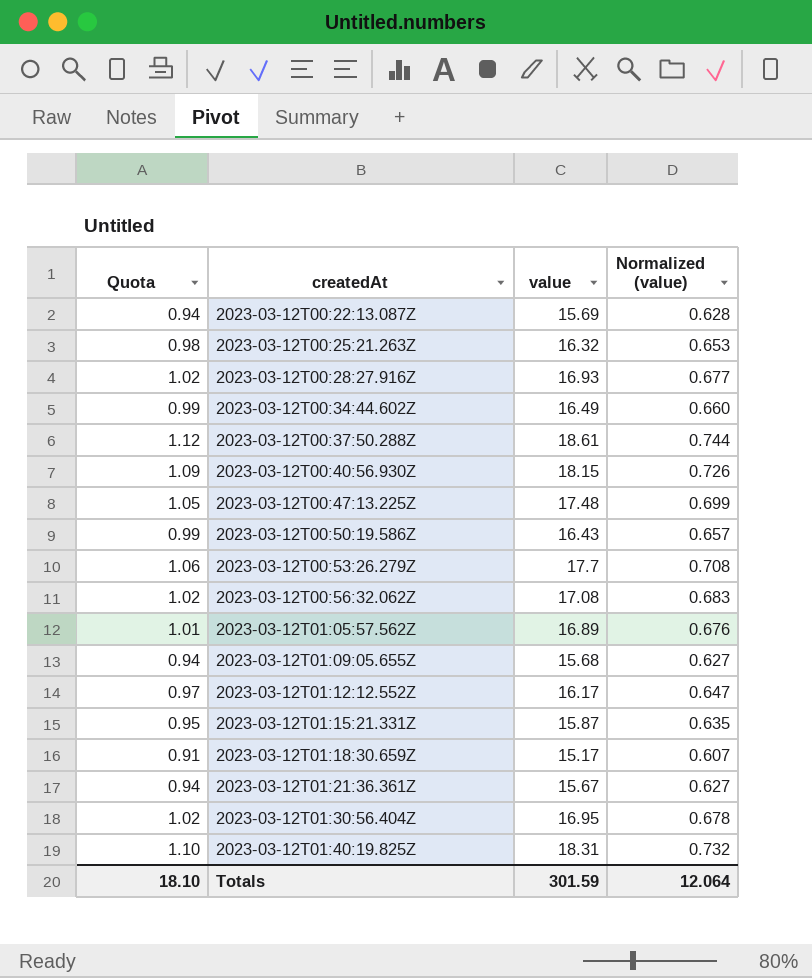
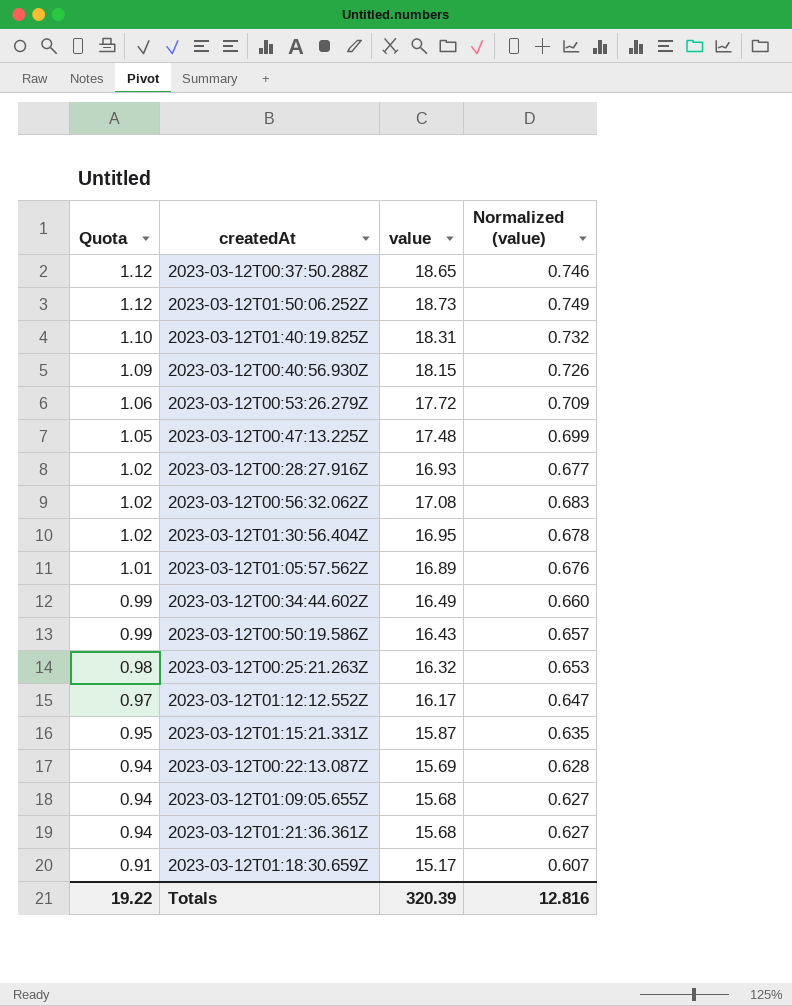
row order: createdAt ascending -> Quota descending
2023-03-12T00:37:50.288Z | value: 18.61 -> 18.65
2023-03-12T00:37:50.288Z | Normalized (value): 0.744 -> 0.746
row 2023-03-12T01:50:06.252Z: none -> 1.12 | 18.73 | 0.749
2023-03-12T00:53:26.279Z | value: 17.7 -> 17.72
2023-03-12T00:53:26.279Z | Normalized (value): 0.708 -> 0.709
2023-03-12T01:21:36.361Z | value: 15.67 -> 15.68
Totals | Quota: 18.10 -> 19.22
Totals | value: 301.59 -> 320.39
Totals | Normalized (value): 12.064 -> 12.816

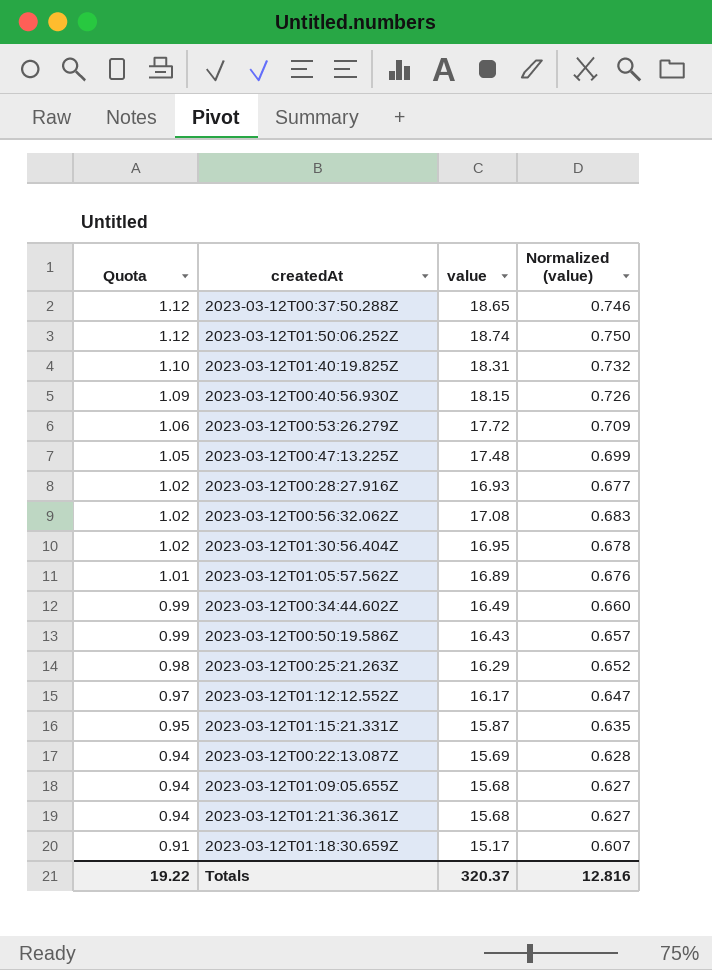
2023-03-12T01:50:06.252Z | value: 18.73 -> 18.74
2023-03-12T01:50:06.252Z | Normalized (value): 0.749 -> 0.750
2023-03-12T00:25:21.263Z | value: 16.32 -> 16.29
2023-03-12T00:25:21.263Z | Normalized (value): 0.653 -> 0.652
Totals | value: 320.39 -> 320.37

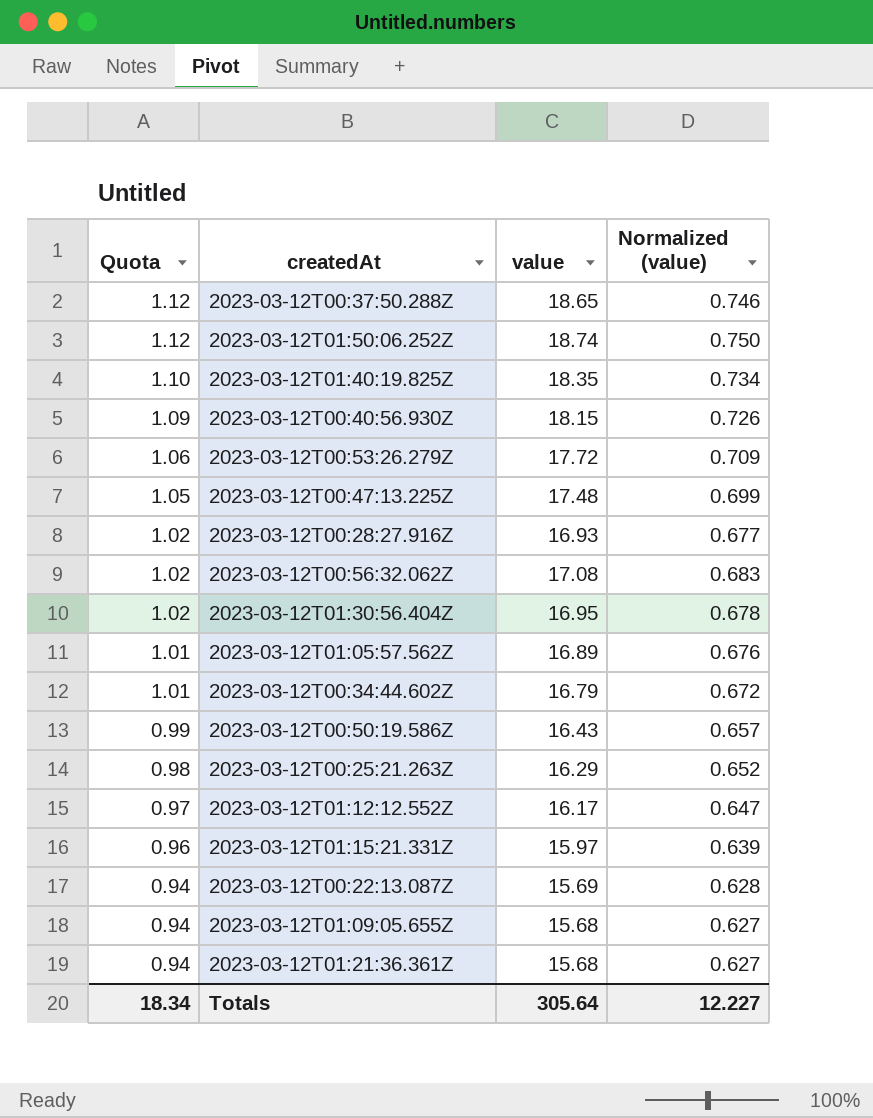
row 2023-03-12T01:18:30.659Z: 0.91 | 15.17 | 0.607 -> none
2023-03-12T01:40:19.825Z | value: 18.31 -> 18.35
2023-03-12T01:40:19.825Z | Normalized (value): 0.732 -> 0.734
2023-03-12T00:34:44.602Z | Quota: 0.99 -> 1.01
2023-03-12T00:34:44.602Z | value: 16.49 -> 16.79
2023-03-12T00:34:44.602Z | Normalized (value): 0.660 -> 0.672
2023-03-12T01:15:21.331Z | Quota: 0.95 -> 0.96
2023-03-12T01:15:21.331Z | value: 15.87 -> 15.97
2023-03-12T01:15:21.331Z | Normalized (value): 0.635 -> 0.639
Totals | Quota: 19.22 -> 18.34
Totals | value: 320.37 -> 305.64
Totals | Normalized (value): 12.816 -> 12.227

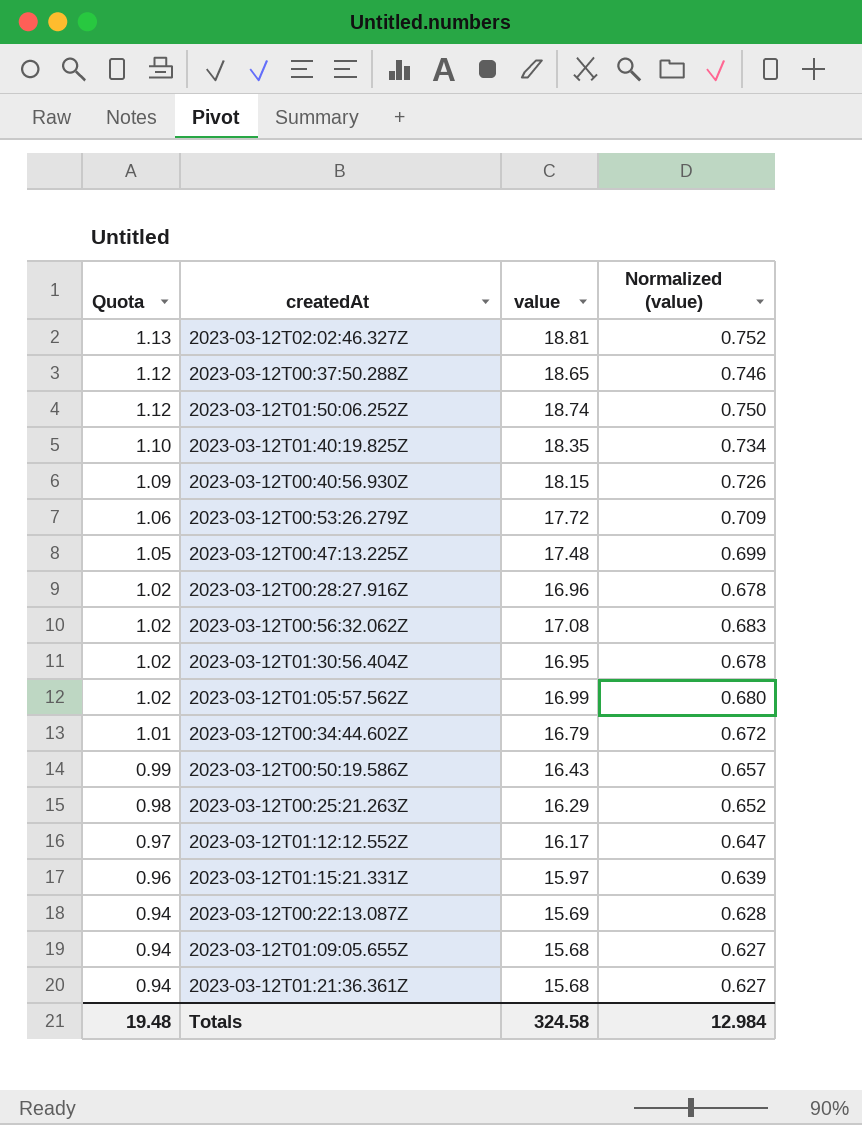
row 2023-03-12T02:02:46.327Z: none -> 1.13 | 18.81 | 0.752
2023-03-12T00:28:27.916Z | value: 16.93 -> 16.96
2023-03-12T00:28:27.916Z | Normalized (value): 0.677 -> 0.678
2023-03-12T01:05:57.562Z | Quota: 1.01 -> 1.02
2023-03-12T01:05:57.562Z | value: 16.89 -> 16.99
2023-03-12T01:05:57.562Z | Normalized (value): 0.676 -> 0.680
Totals | Quota: 18.34 -> 19.48
Totals | value: 305.64 -> 324.58
Totals | Normalized (value): 12.227 -> 12.984

